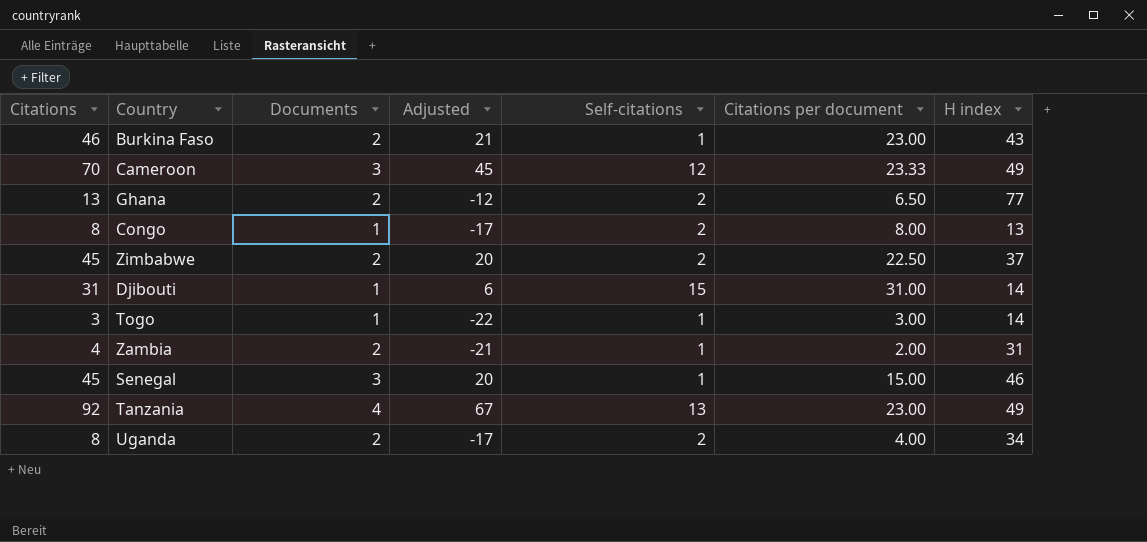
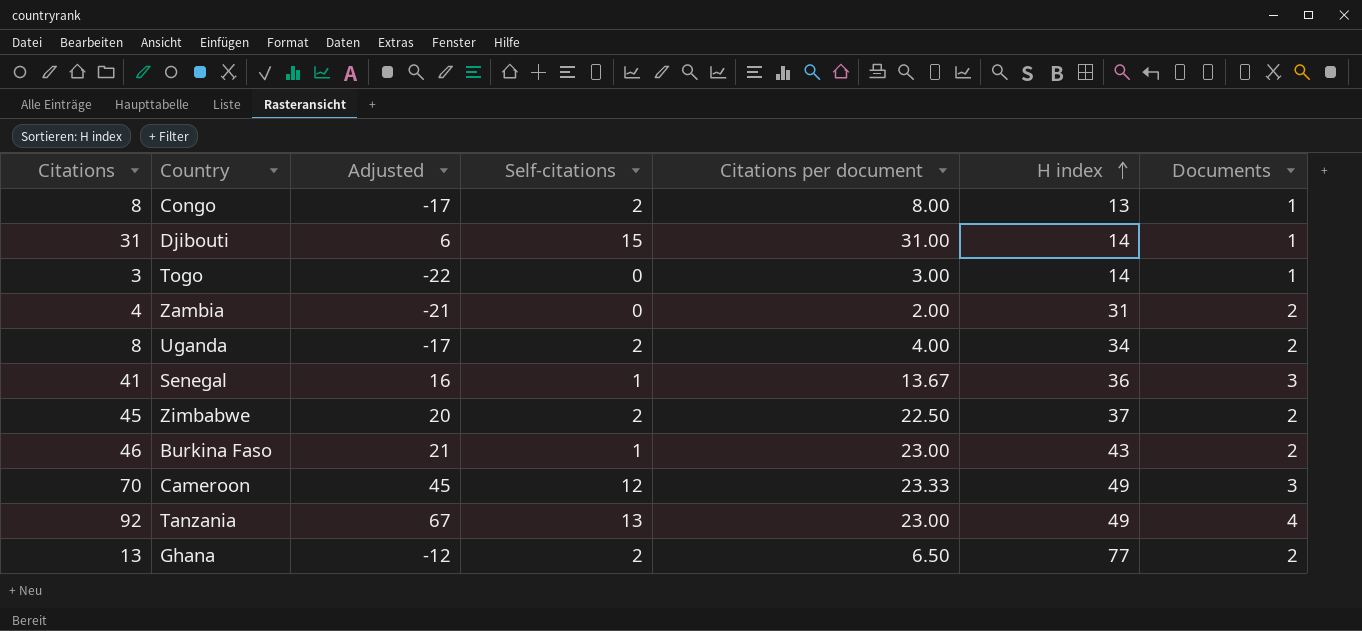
row order: none -> H index ascending
column Documents | position: 3 -> 7
Togo | Self-citations: 1 -> 0
Zambia | Self-citations: 1 -> 0
Senegal | Citations: 45 -> 41
Senegal | Adjusted: 20 -> 16
Senegal | Citations per document: 15.00 -> 13.67
Senegal | H index: 46 -> 36

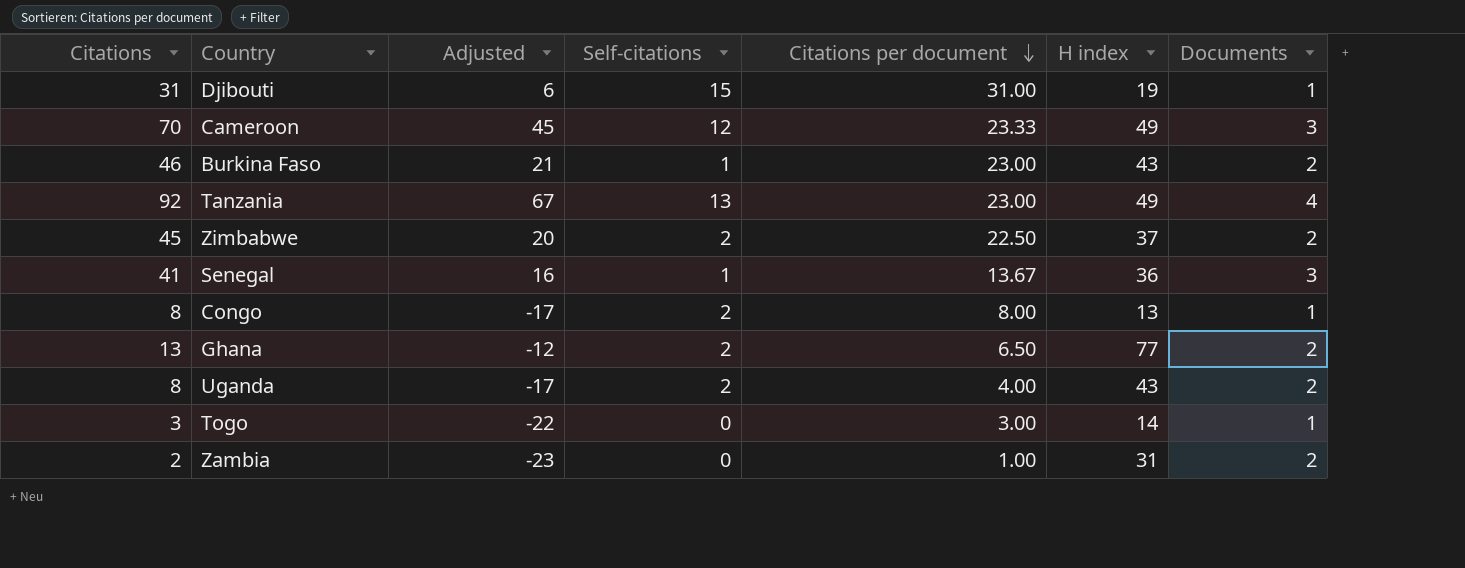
row order: H index ascending -> Citations per document descending
Djibouti | H index: 14 -> 19
Uganda | H index: 34 -> 43
Zambia | Citations: 4 -> 2
Zambia | Adjusted: -21 -> -23
Zambia | Citations per document: 2.00 -> 1.00

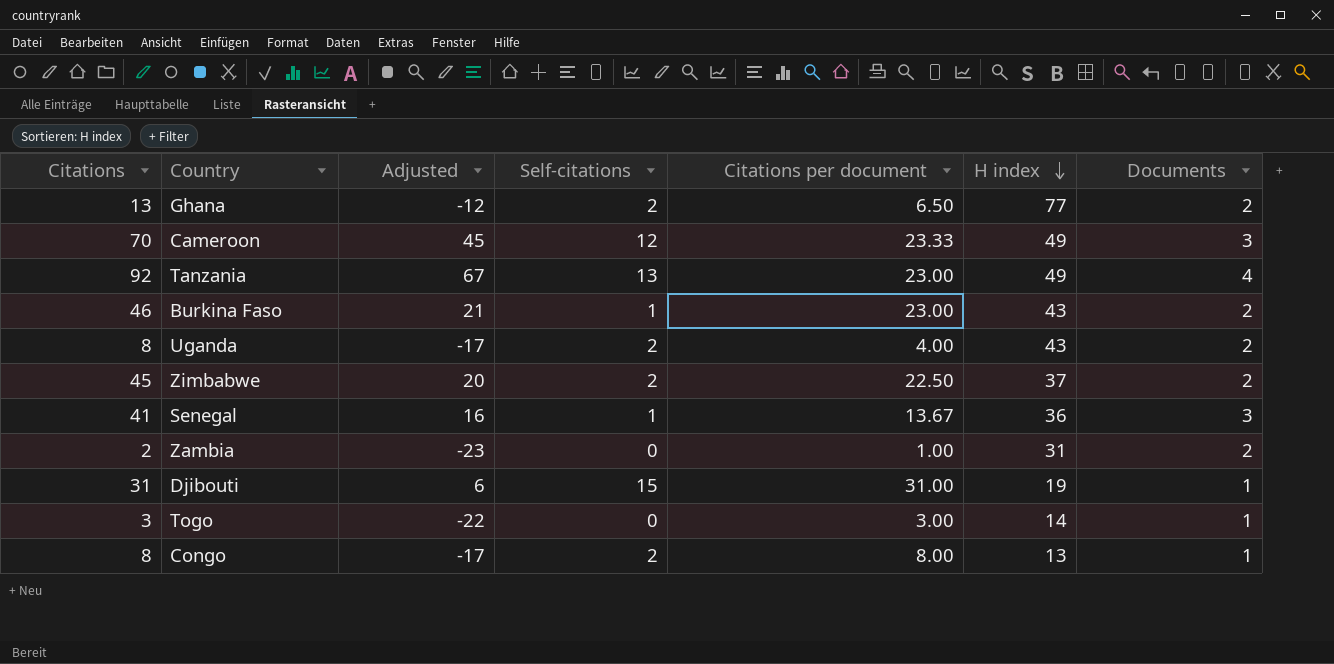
row order: Citations per document descending -> H index descending

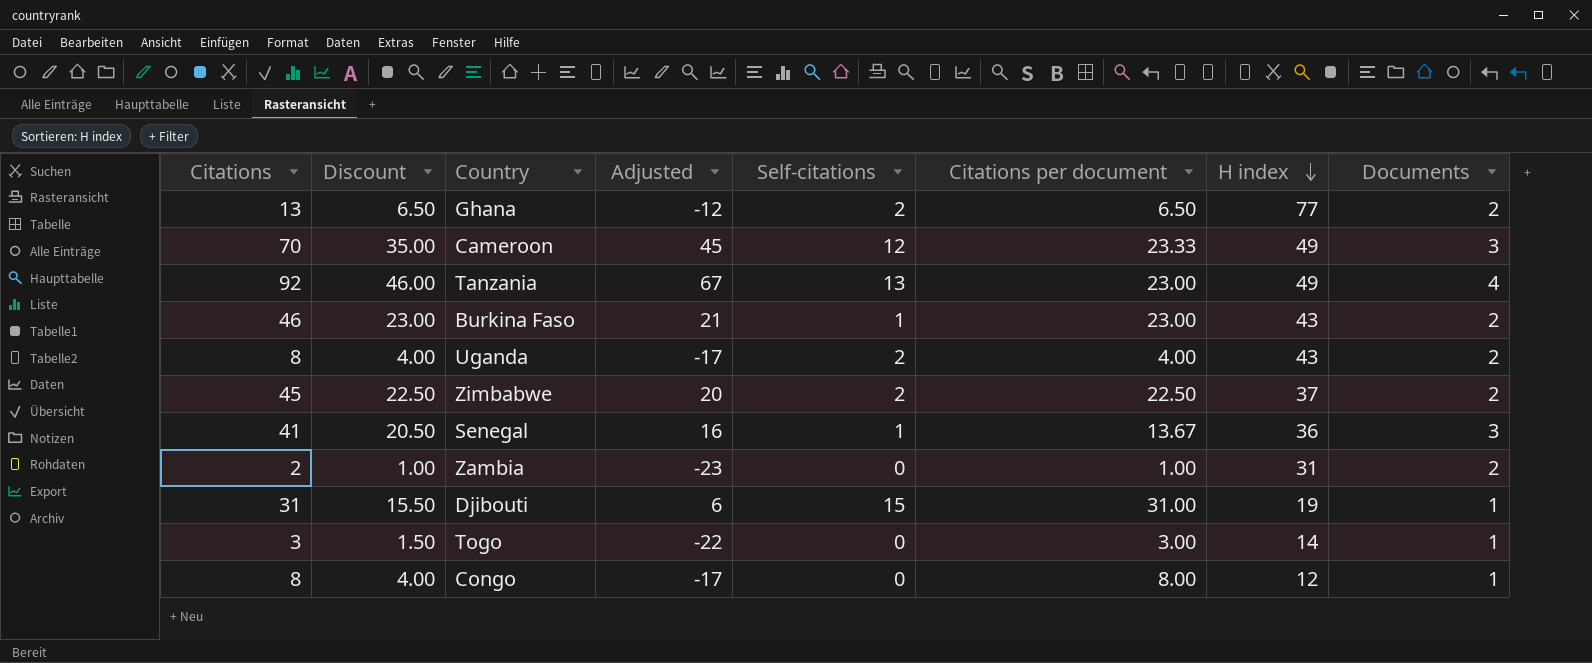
column Discount | formula: none -> [Citations] * 0.5
Congo | Self-citations: 2 -> 0
Congo | H index: 13 -> 12

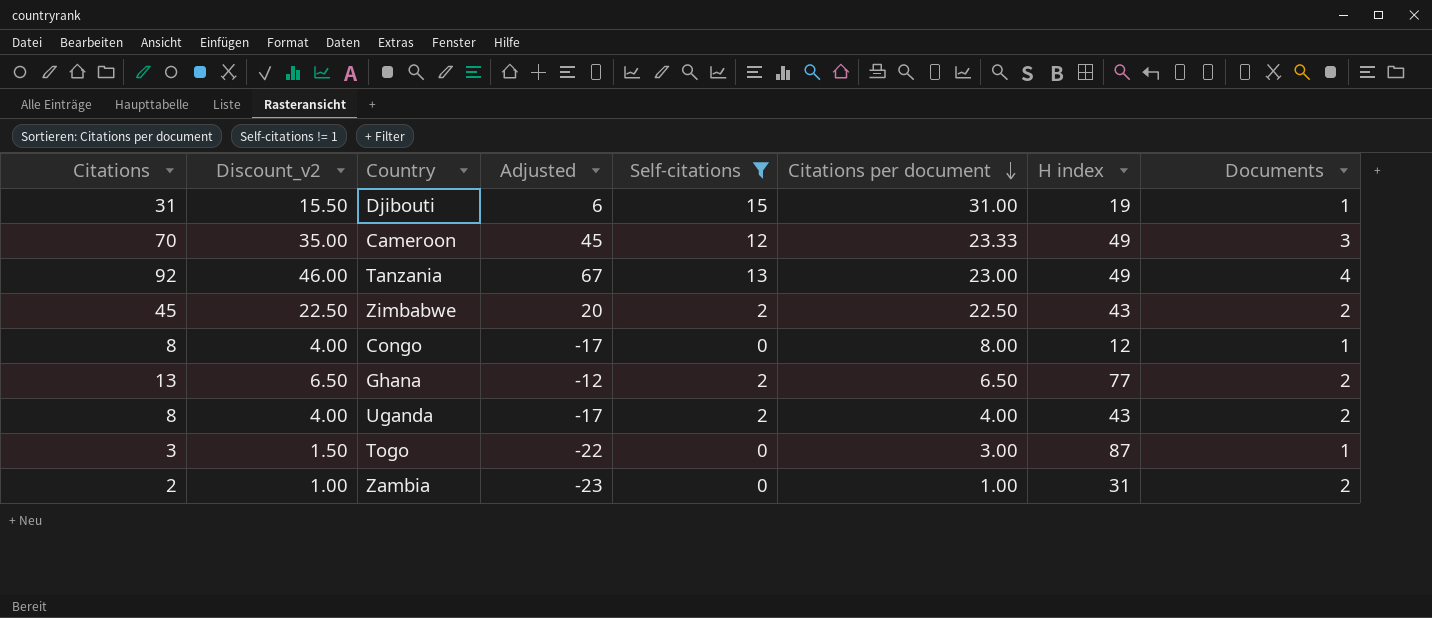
filter: none -> Self-citations != 1
row order: H index descending -> Citations per document descending
column name: Discount -> Discount_v2
Zimbabwe | H index: 37 -> 43
Togo | H index: 14 -> 87

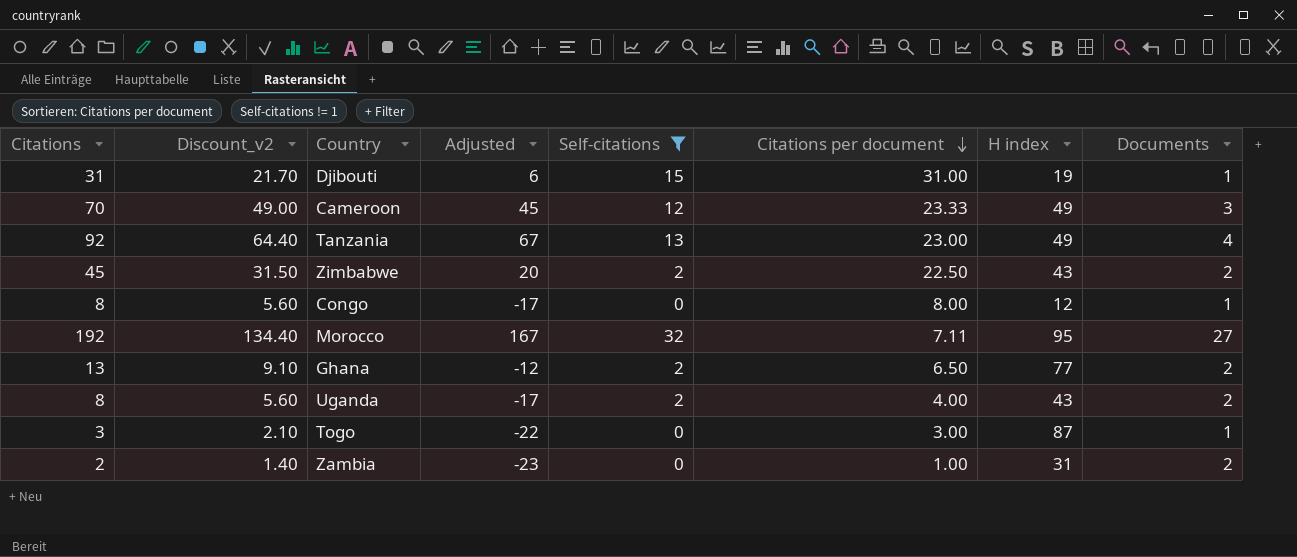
column Discount_v2 | formula: [Citations] * 0.5 -> [Citations] * 0.7
row Morocco: none -> 192 | 134.40 | 167 | 32 | 7.11 | 95 | 27

